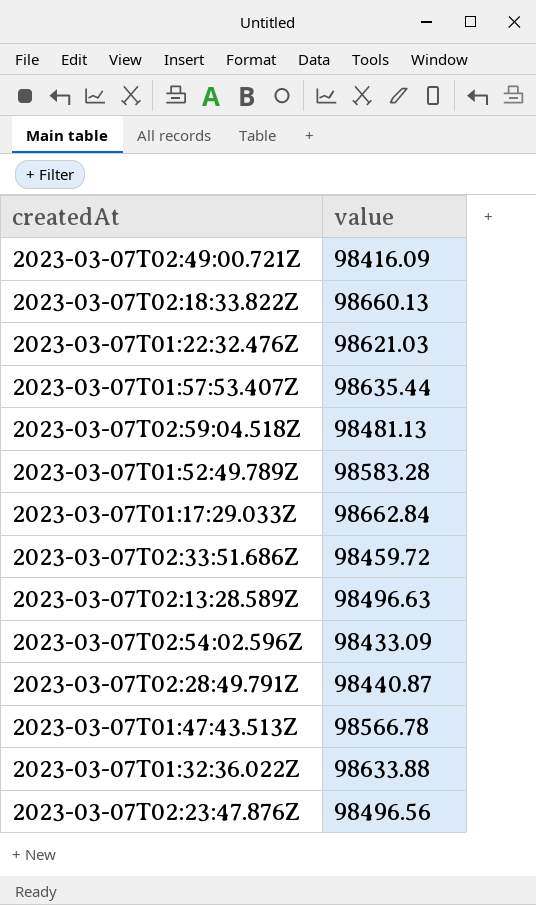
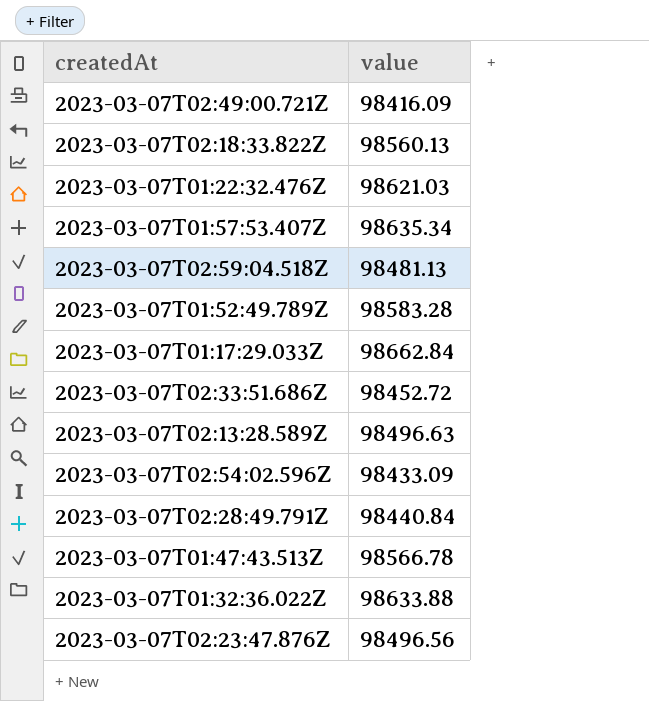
2023-03-07T02:18:33.822Z | value: 98660.13 -> 98560.13
2023-03-07T01:57:53.407Z | value: 98635.44 -> 98635.34
2023-03-07T02:33:51.686Z | value: 98459.72 -> 98452.72
2023-03-07T02:28:49.791Z | value: 98440.87 -> 98440.84

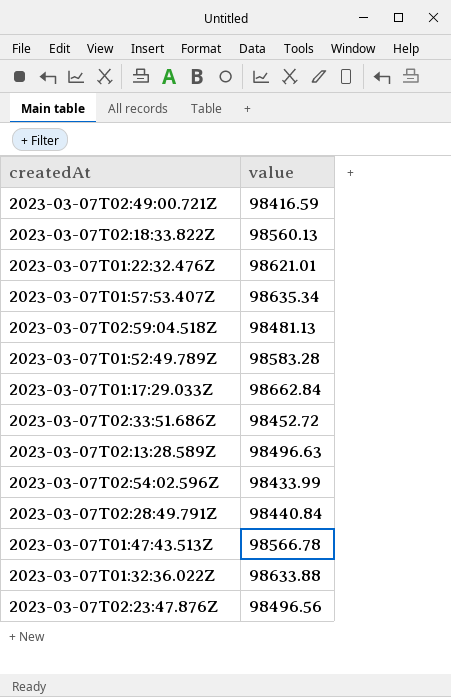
2023-03-07T02:49:00.721Z | value: 98416.09 -> 98416.59
2023-03-07T01:22:32.476Z | value: 98621.03 -> 98621.01
2023-03-07T02:54:02.596Z | value: 98433.09 -> 98433.99

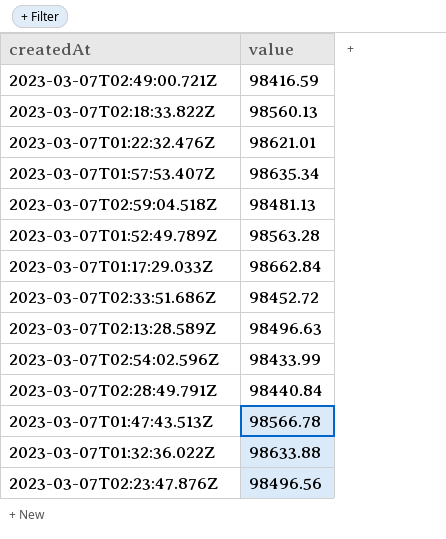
2023-03-07T01:52:49.789Z | value: 98583.28 -> 98563.28

